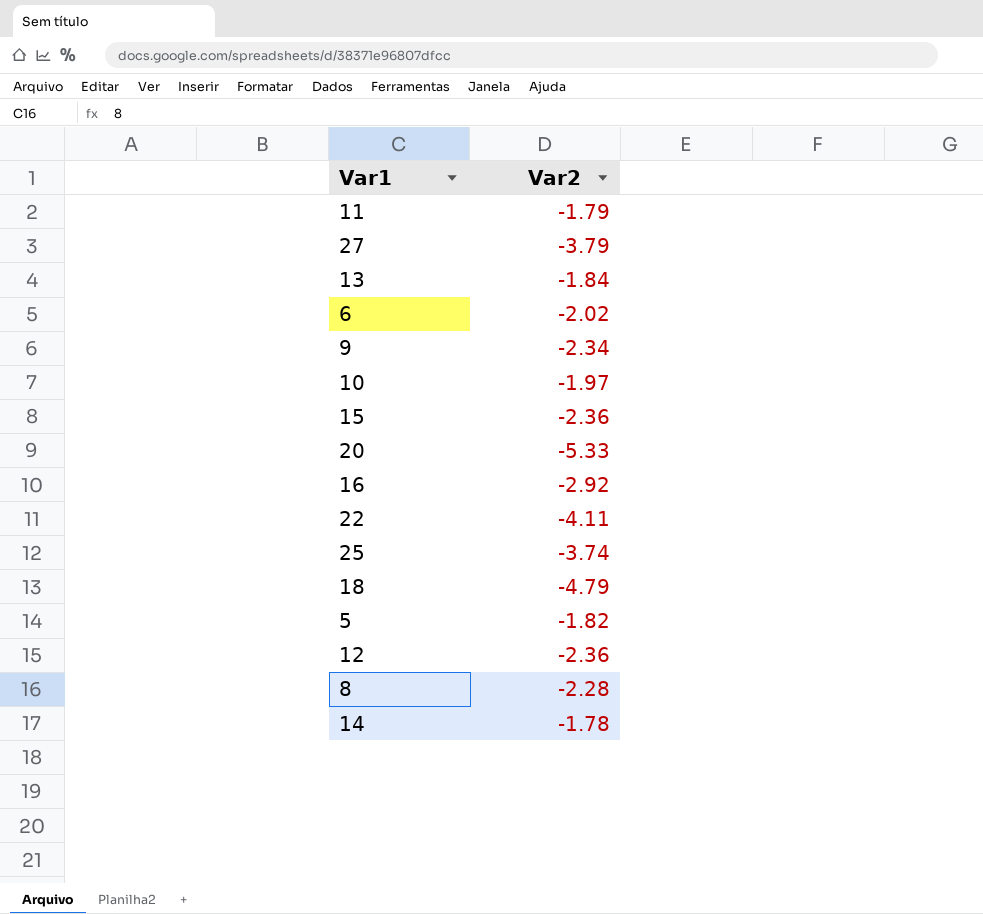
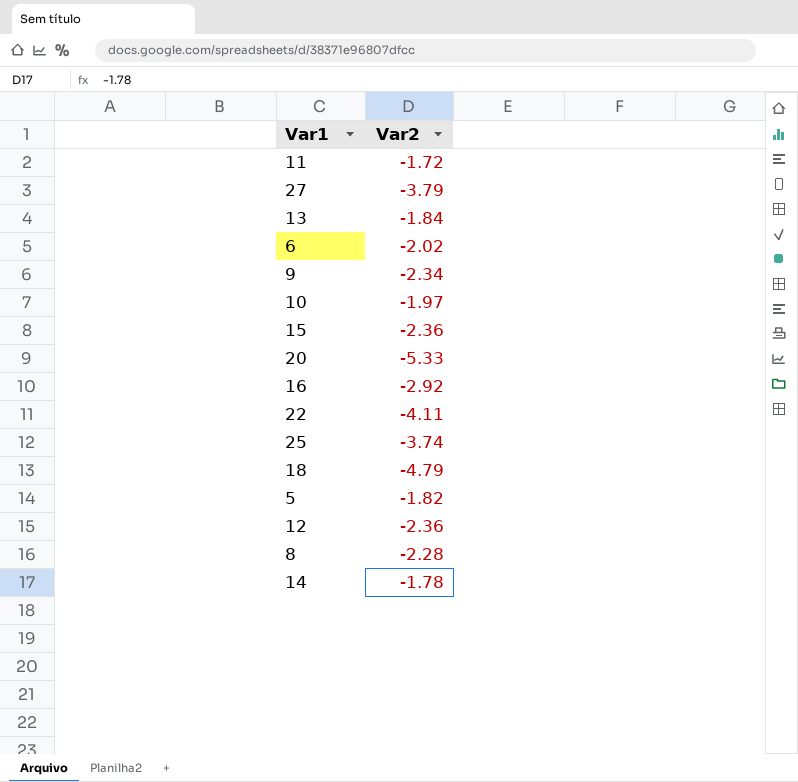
11 | Var2: -1.79 -> -1.72

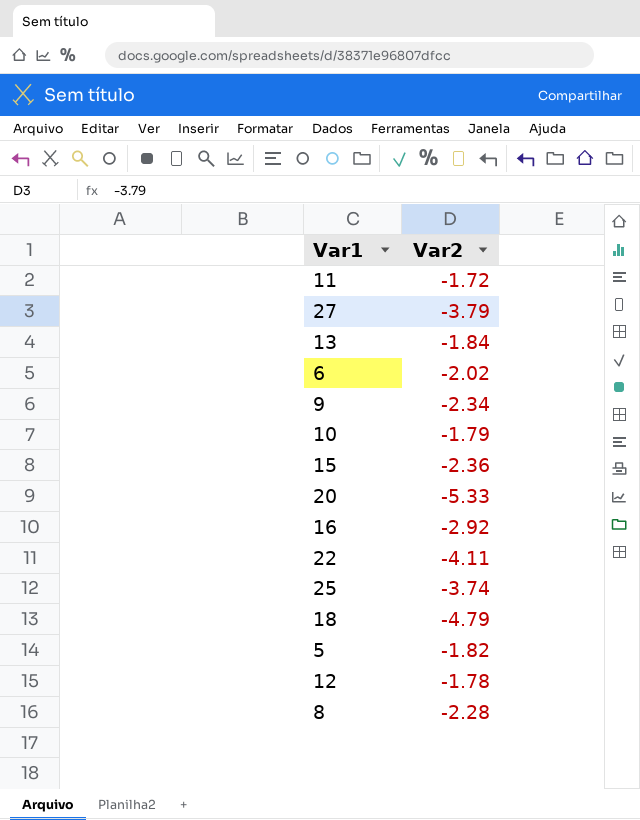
row 14: -1.78 -> none
10 | Var2: -1.97 -> -1.79
12 | Var2: -2.36 -> -1.78

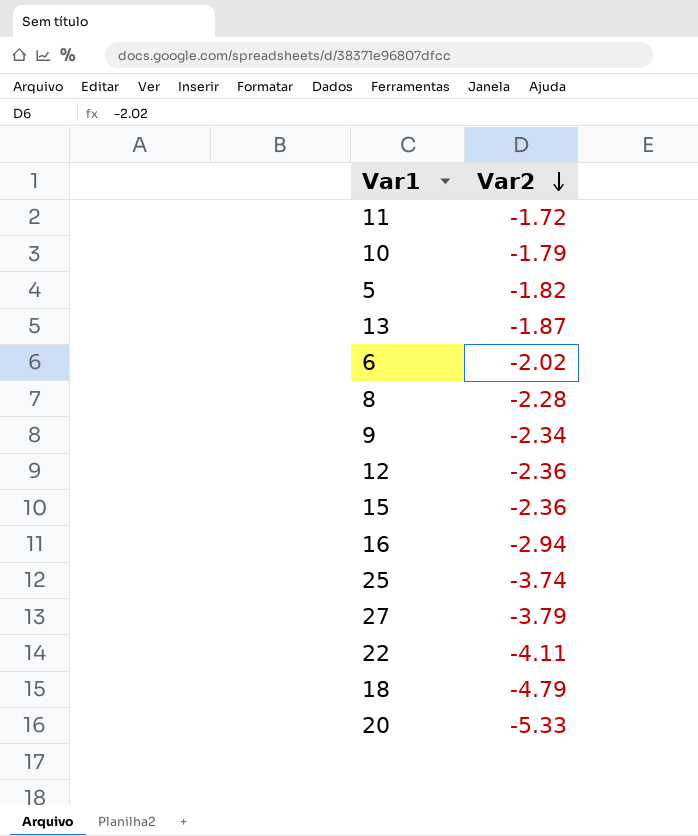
row order: none -> Var2 descending
13 | Var2: -1.84 -> -1.87
12 | Var2: -1.78 -> -2.36
16 | Var2: -2.92 -> -2.94

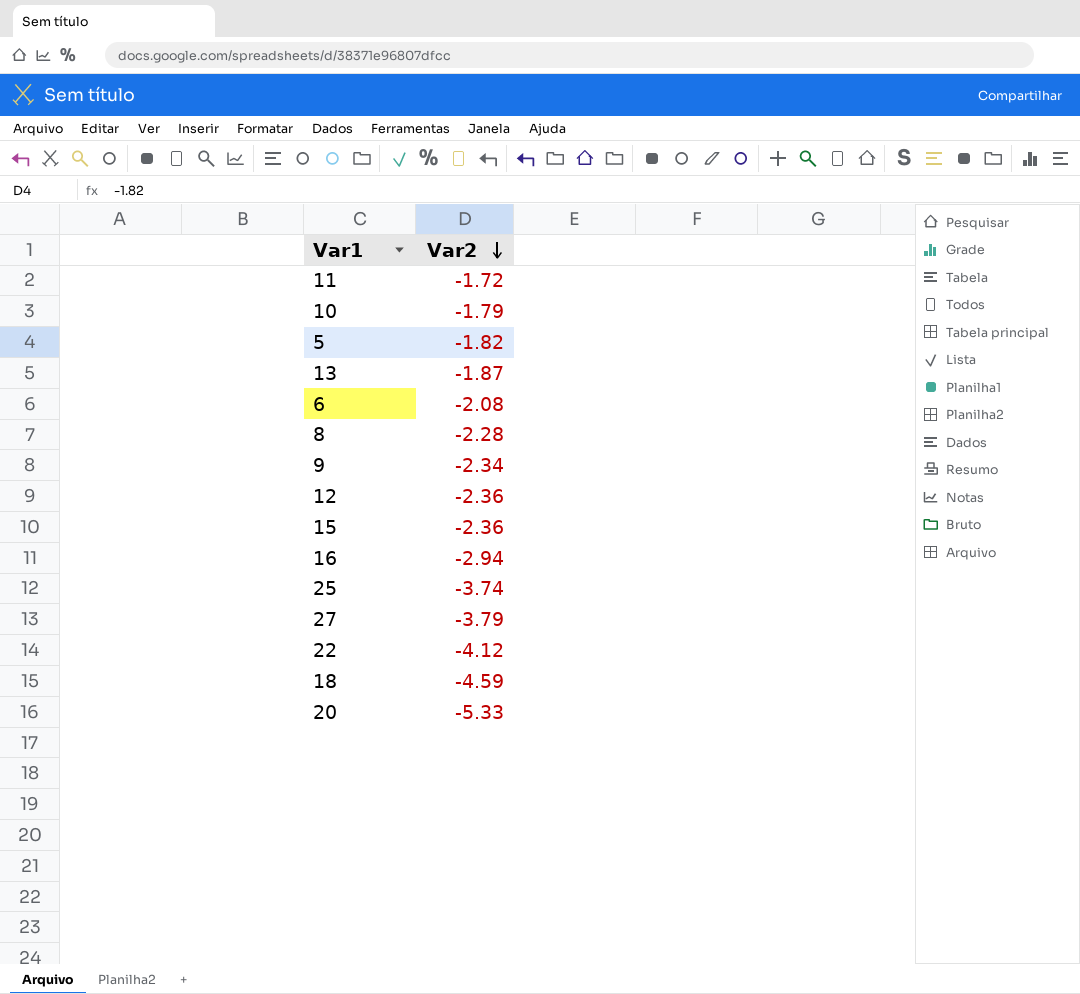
6 | Var2: -2.02 -> -2.08
22 | Var2: -4.11 -> -4.12
18 | Var2: -4.79 -> -4.59

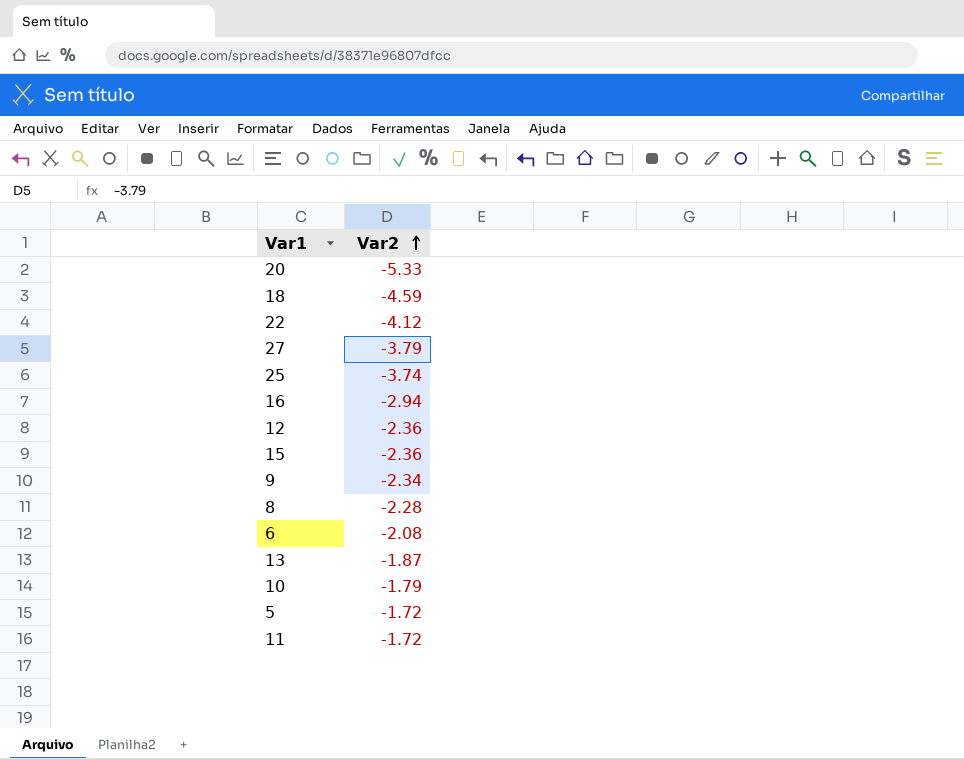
row order: Var2 descending -> Var2 ascending
5 | Var2: -1.82 -> -1.72

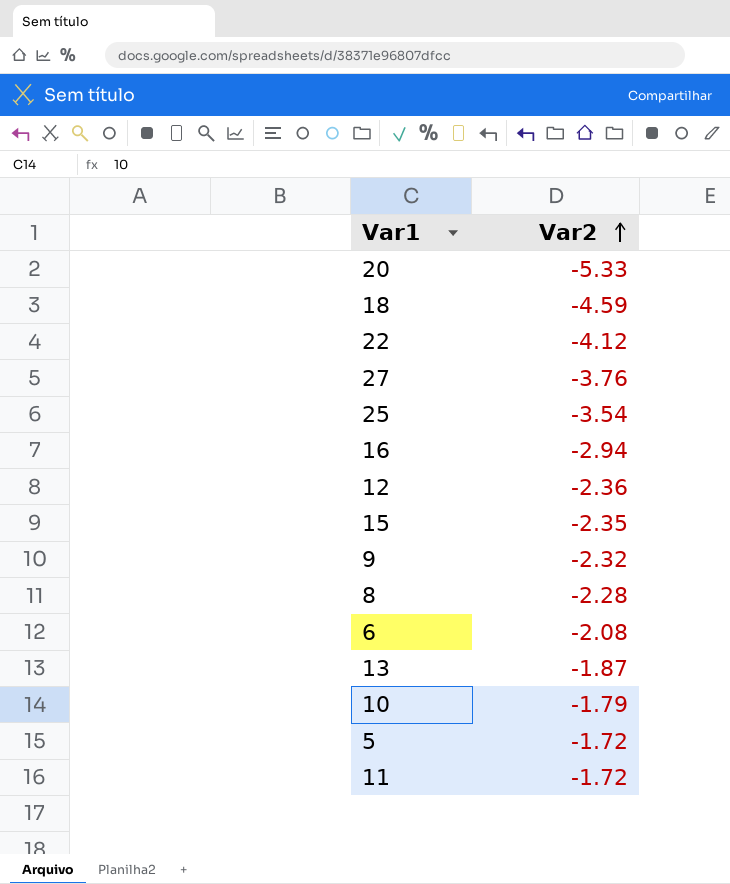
27 | Var2: -3.79 -> -3.76
25 | Var2: -3.74 -> -3.54
15 | Var2: -2.36 -> -2.35
9 | Var2: -2.34 -> -2.32

